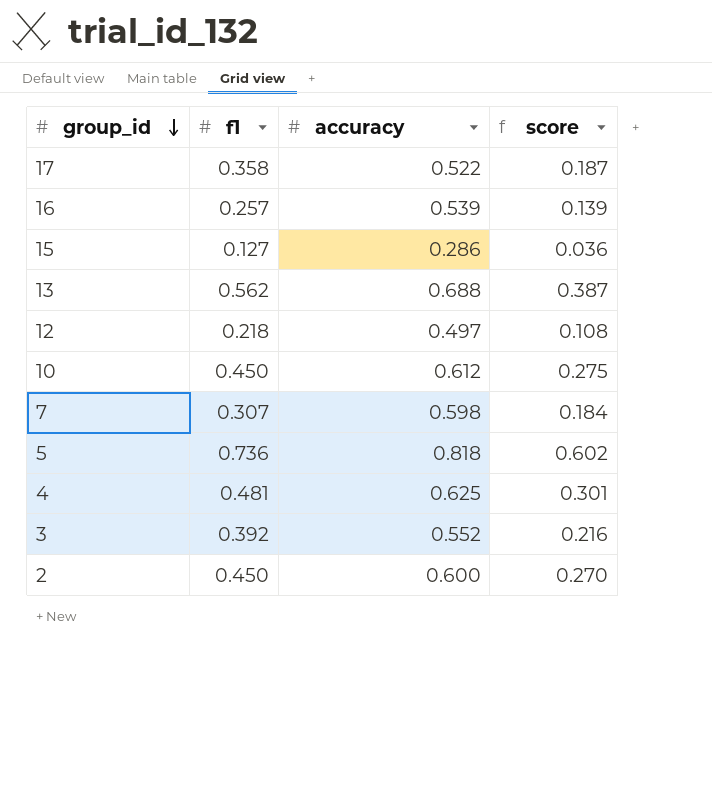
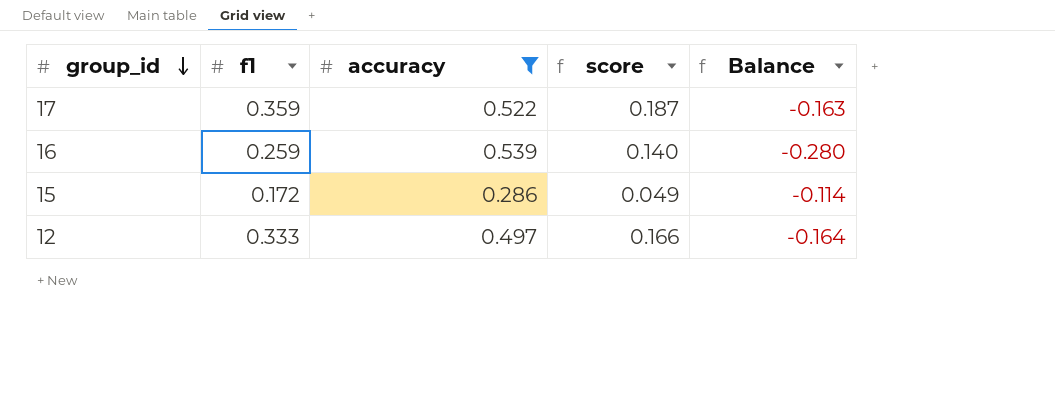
filter: none -> accuracy <= 0.539
column Balance | formula: none -> [f1] - [accuracy]
17 | f1: 0.358 -> 0.359
16 | f1: 0.257 -> 0.259
16 | score: 0.139 -> 0.140
15 | f1: 0.127 -> 0.172
15 | score: 0.036 -> 0.049
12 | f1: 0.218 -> 0.333
12 | score: 0.108 -> 0.166

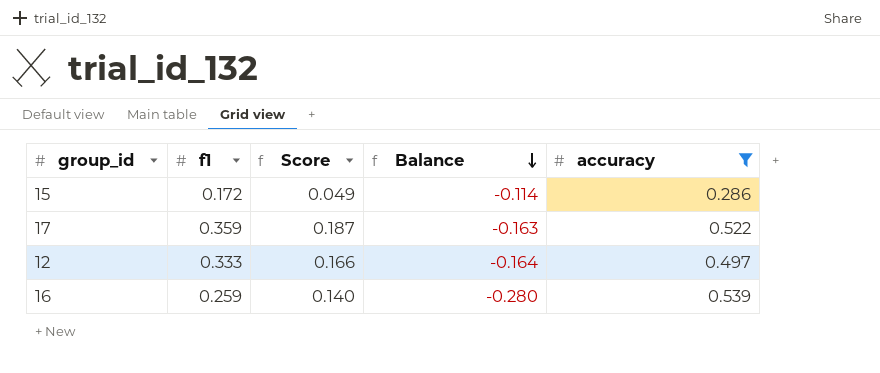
row order: group_id descending -> Balance descending
column name: score -> Score
column accuracy | position: 3 -> 5

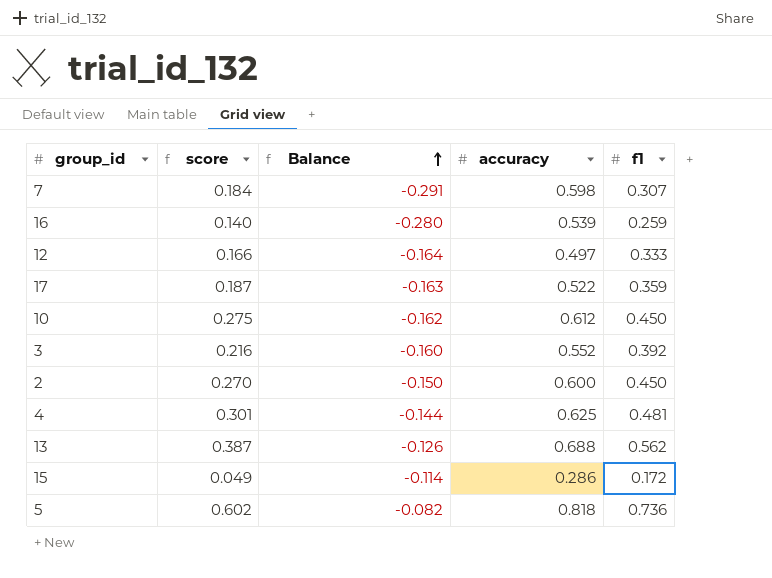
filter: accuracy <= 0.539 -> none
row order: Balance descending -> Balance ascending
column name: Score -> score
column f1 | position: 2 -> 5

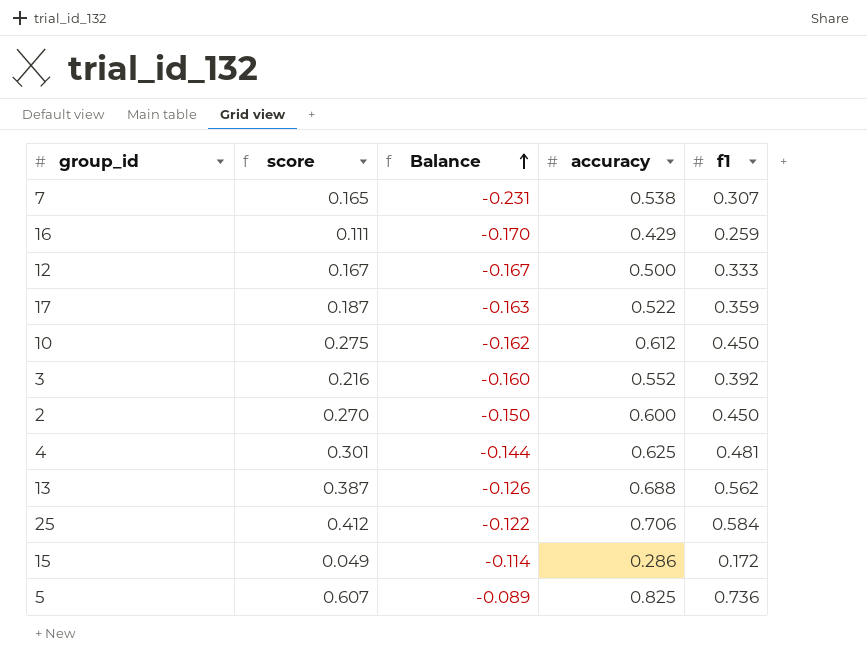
7 | score: 0.184 -> 0.165
7 | Balance: -0.291 -> -0.231
7 | accuracy: 0.598 -> 0.538
16 | score: 0.140 -> 0.111
16 | Balance: -0.280 -> -0.170
16 | accuracy: 0.539 -> 0.429
12 | score: 0.166 -> 0.167
12 | Balance: -0.164 -> -0.167
12 | accuracy: 0.497 -> 0.500
row 25: none -> 0.412 | -0.122 | 0.706 | 0.584
5 | score: 0.602 -> 0.607
5 | Balance: -0.082 -> -0.089
5 | accuracy: 0.818 -> 0.825

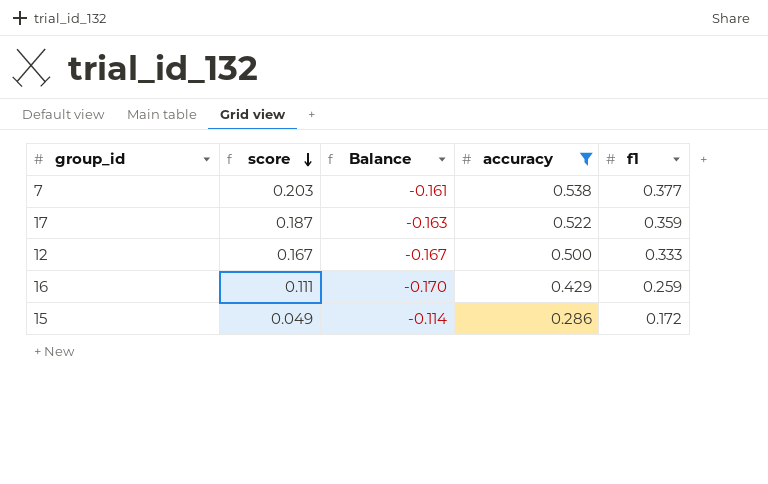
filter: none -> accuracy <= 0.538
row order: Balance ascending -> score descending
7 | score: 0.165 -> 0.203
7 | Balance: -0.231 -> -0.161
7 | f1: 0.307 -> 0.377

